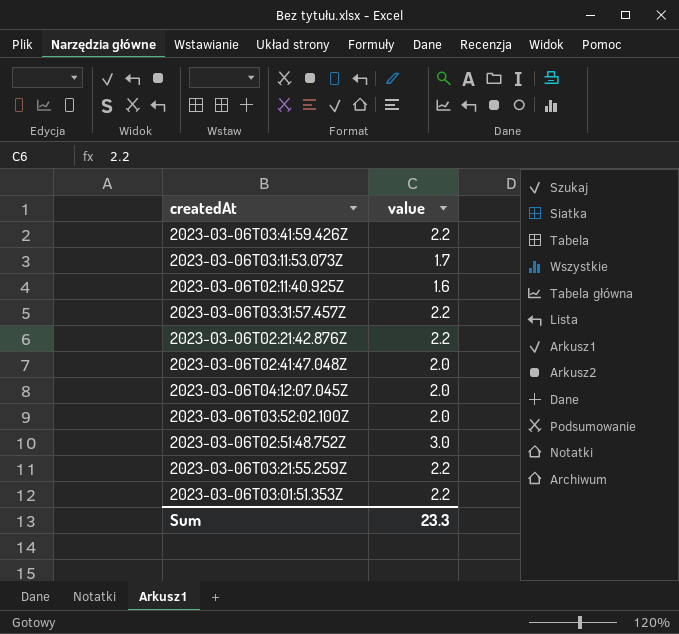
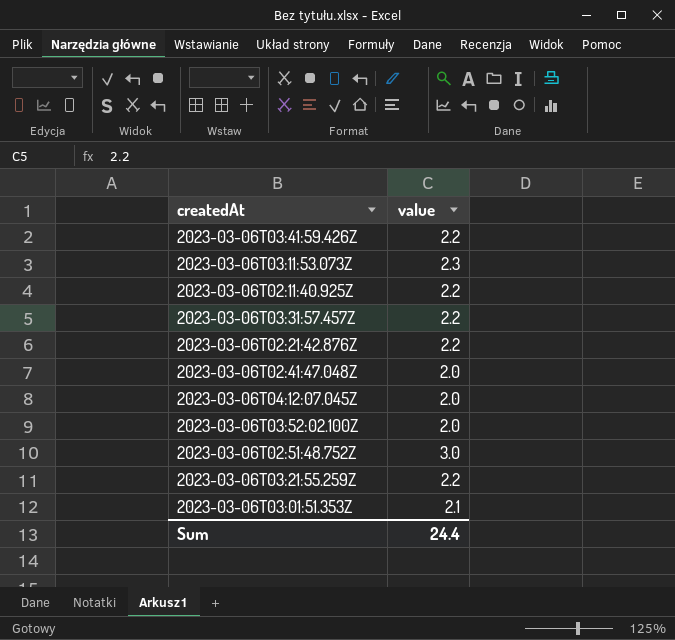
2023-03-06T03:11:53.073Z | value: 1.7 -> 2.3
2023-03-06T02:11:40.925Z | value: 1.6 -> 2.2
2023-03-06T03:01:51.353Z | value: 2.2 -> 2.1
Sum | value: 23.3 -> 24.4

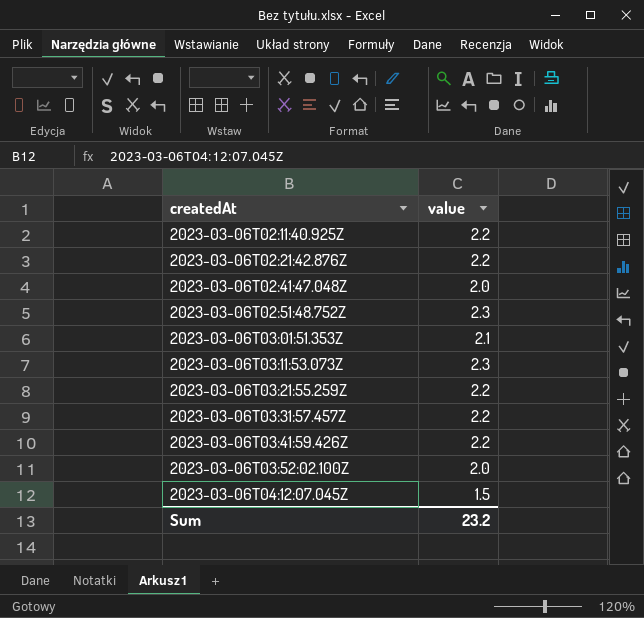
row order: none -> createdAt ascending
2023-03-06T02:51:48.752Z | value: 3.0 -> 2.3
2023-03-06T04:12:07.045Z | value: 2.0 -> 1.5
Sum | value: 24.4 -> 23.2

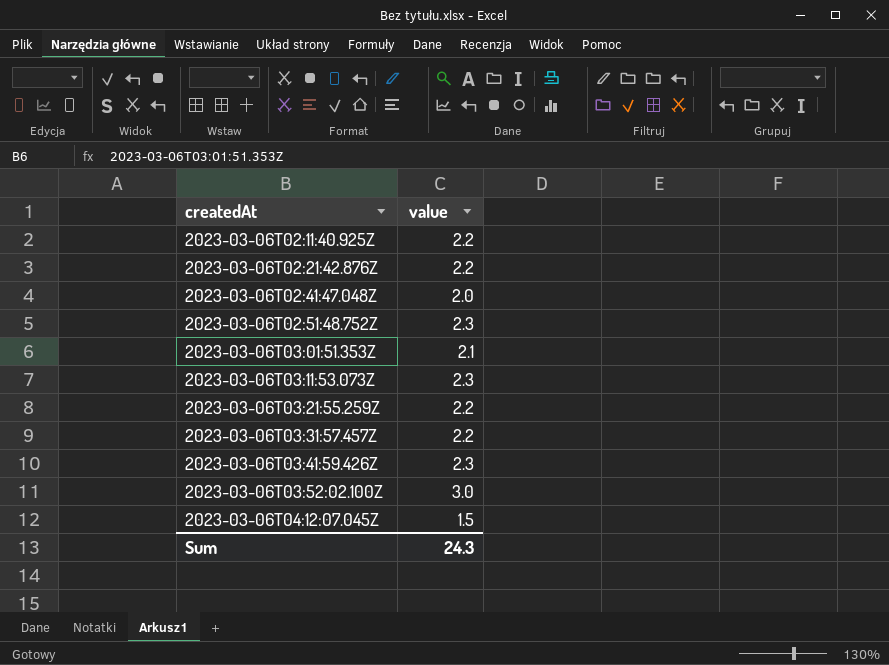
2023-03-06T03:41:59.426Z | value: 2.2 -> 2.3
2023-03-06T03:52:02.100Z | value: 2.0 -> 3.0
Sum | value: 23.2 -> 24.3

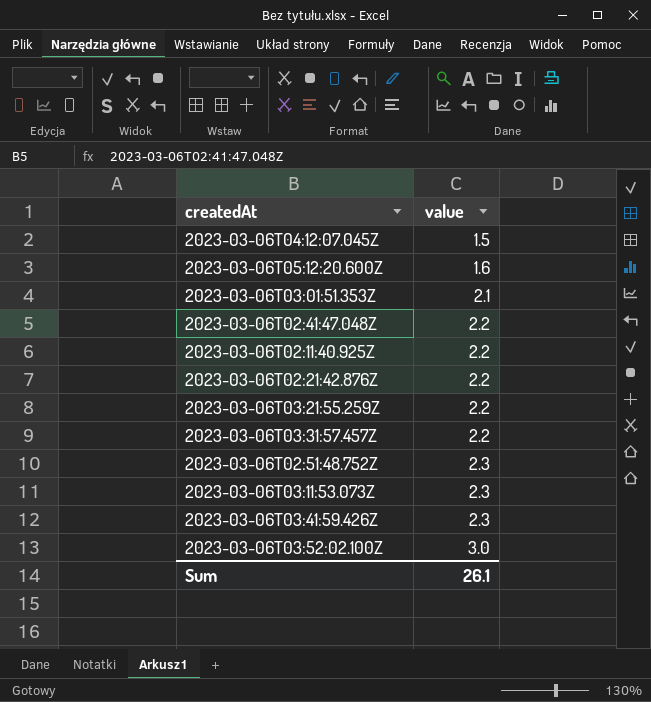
row order: createdAt ascending -> value ascending
row 2023-03-06T05:12:20.600Z: none -> 1.6
2023-03-06T02:41:47.048Z | value: 2.0 -> 2.2
Sum | value: 24.3 -> 26.1

